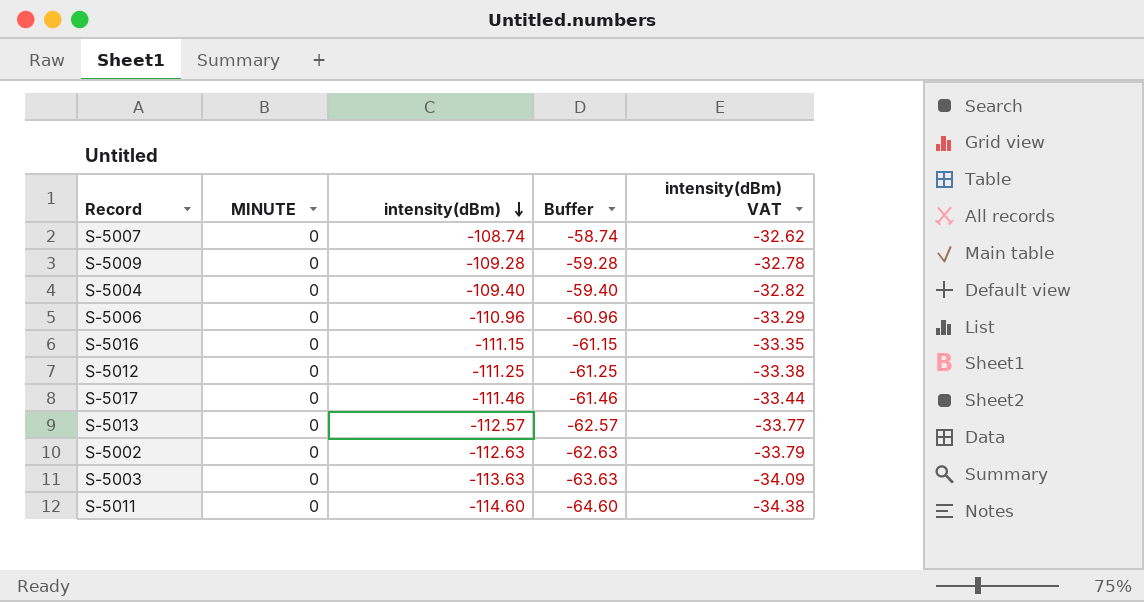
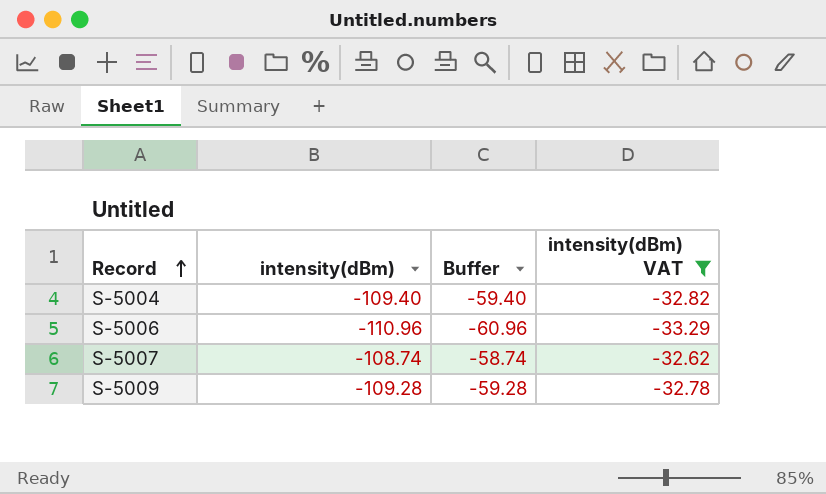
filter: none -> intensity(dBm) VAT >= -33.29
row order: intensity(dBm) descending -> Record ascending
column MINUTE | position: 2 -> none

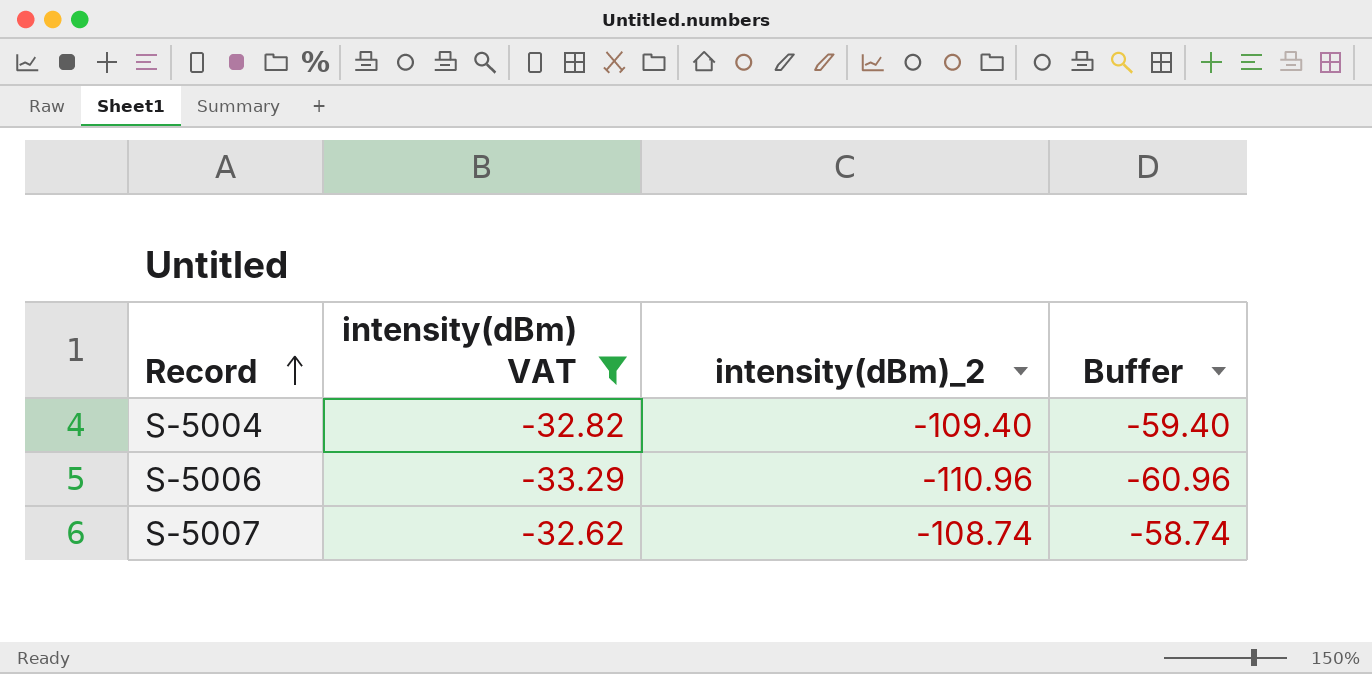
column intensity(dBm) VAT | position: 4 -> 2
column name: intensity(dBm) -> intensity(dBm)_2
row S-5009: -109.28 | -59.28 | -32.78 -> none

